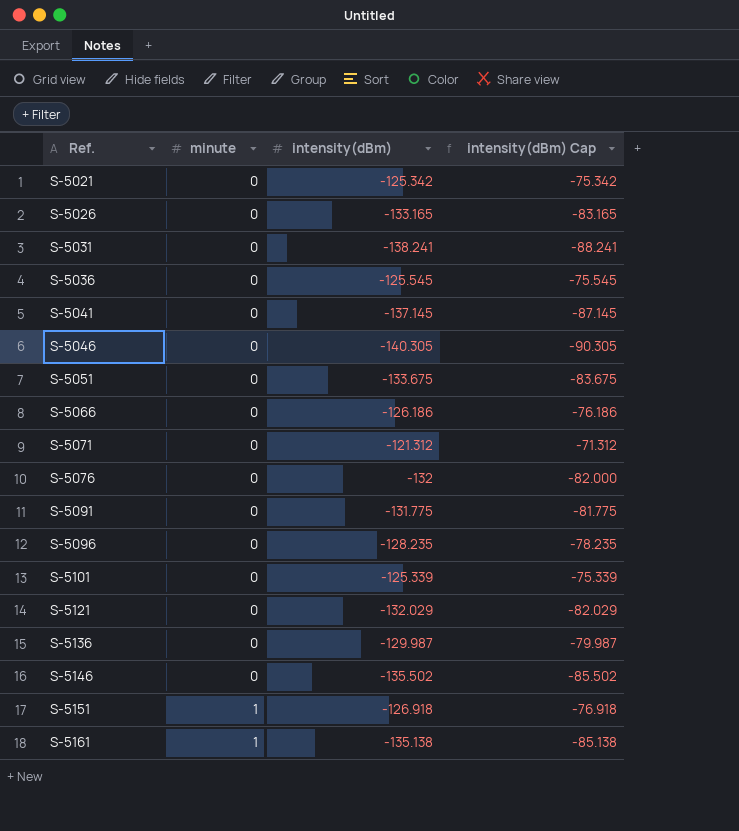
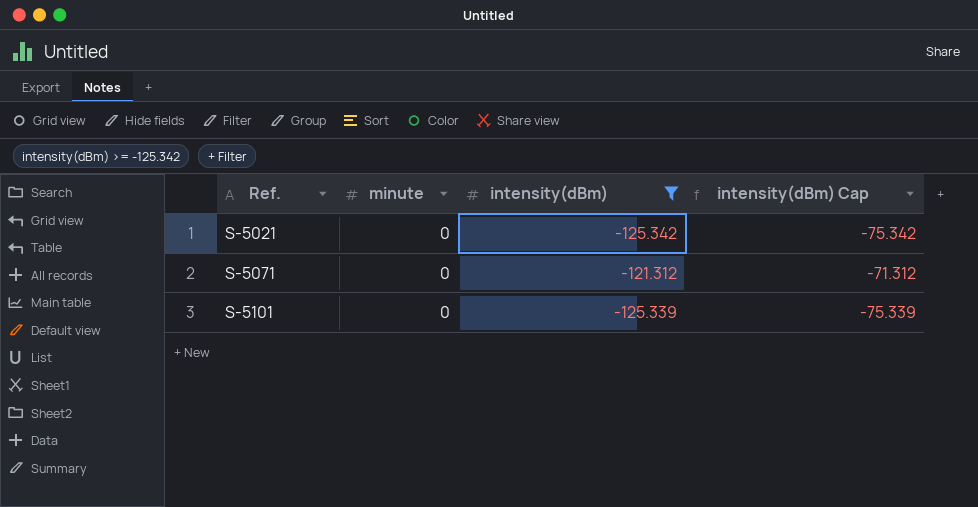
filter: none -> intensity(dBm) >= -125.342

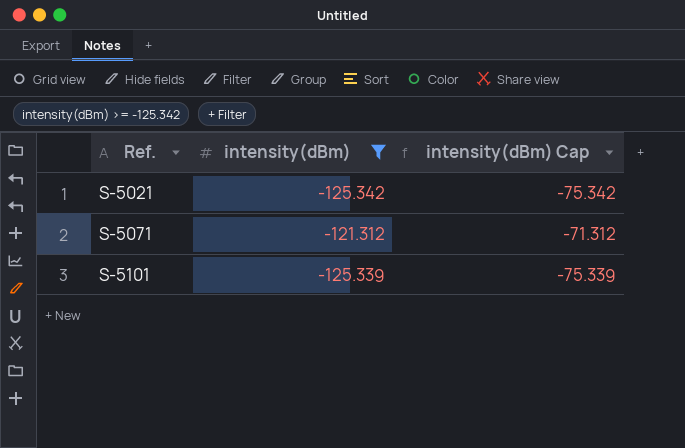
column minute | position: 2 -> none

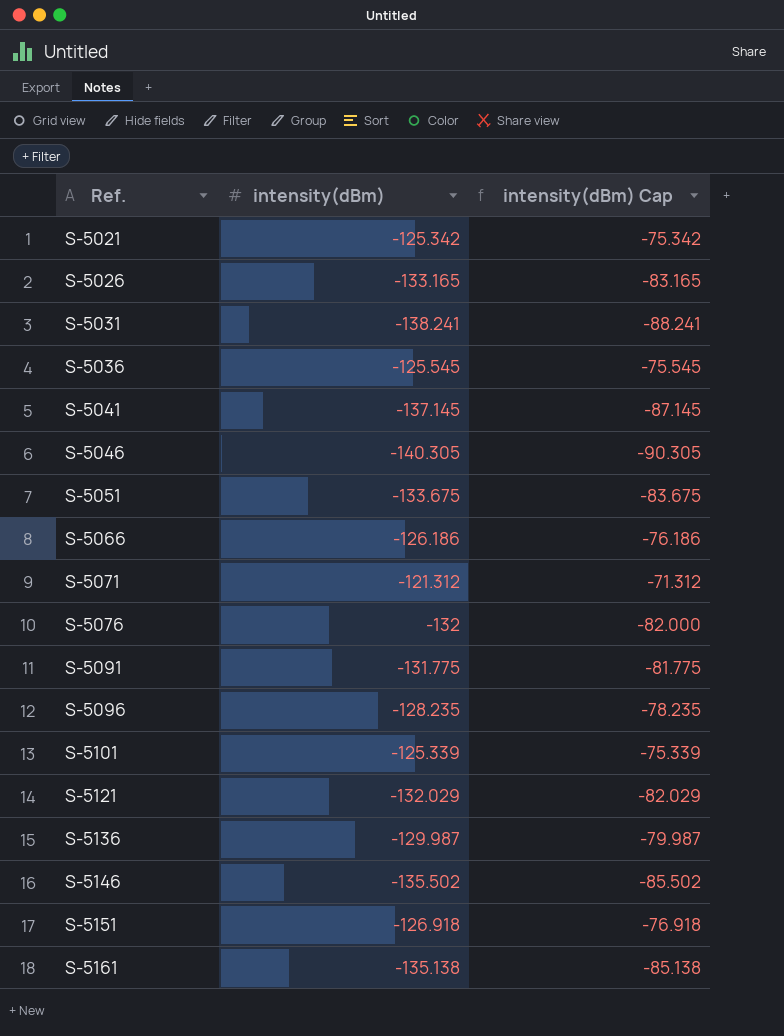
filter: intensity(dBm) >= -125.342 -> none

